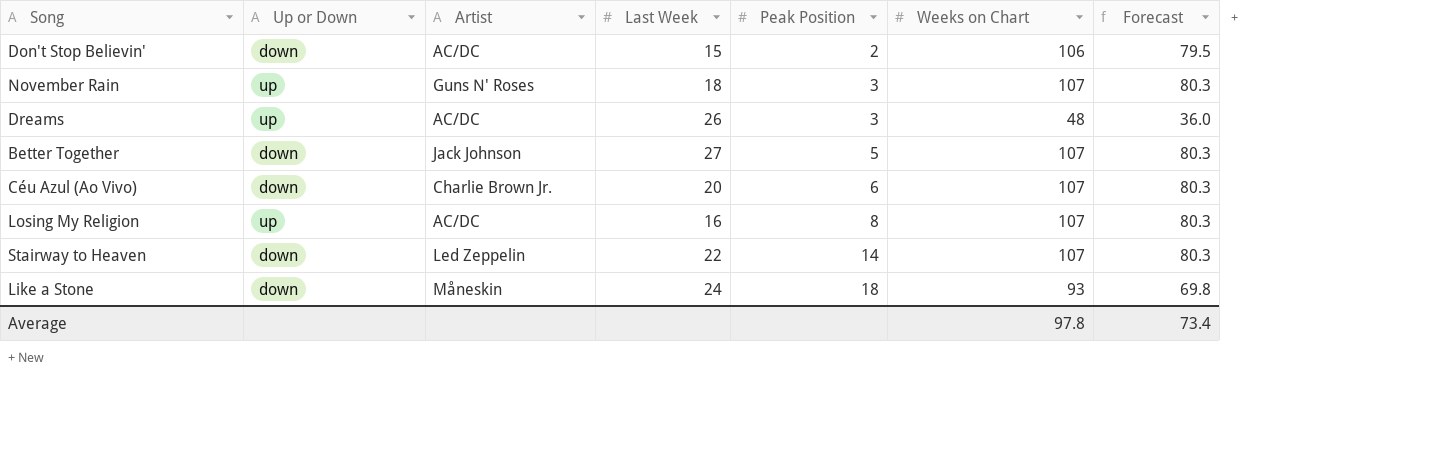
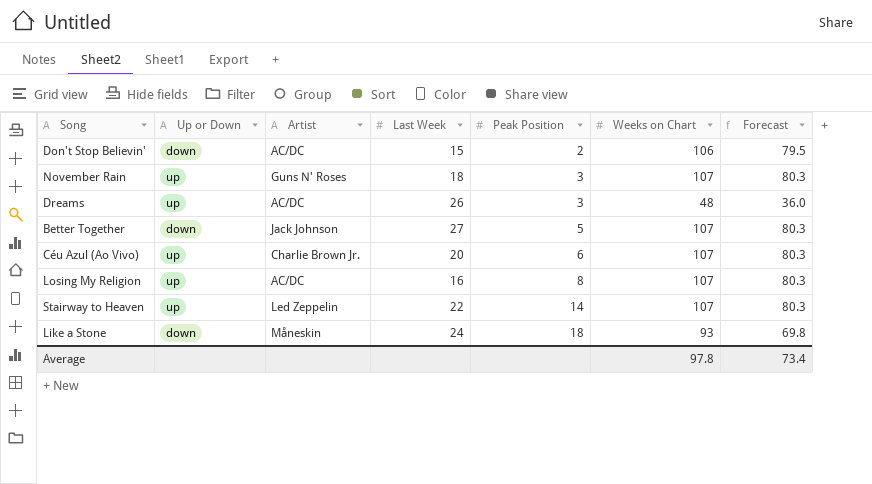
Céu Azul (Ao Vivo) | Up or Down: down -> up
Stairway to Heaven | Up or Down: down -> up

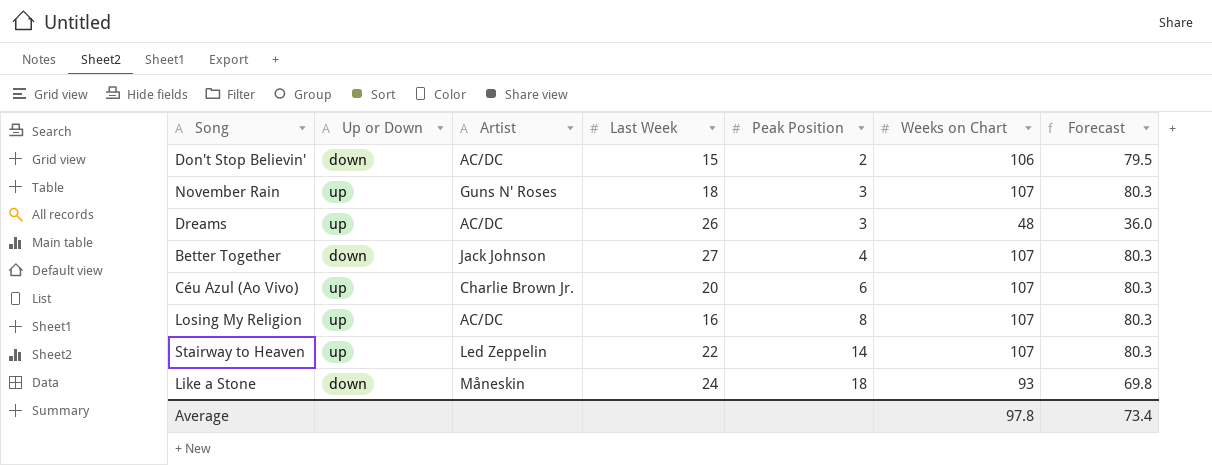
Better Together | Peak Position: 5 -> 4

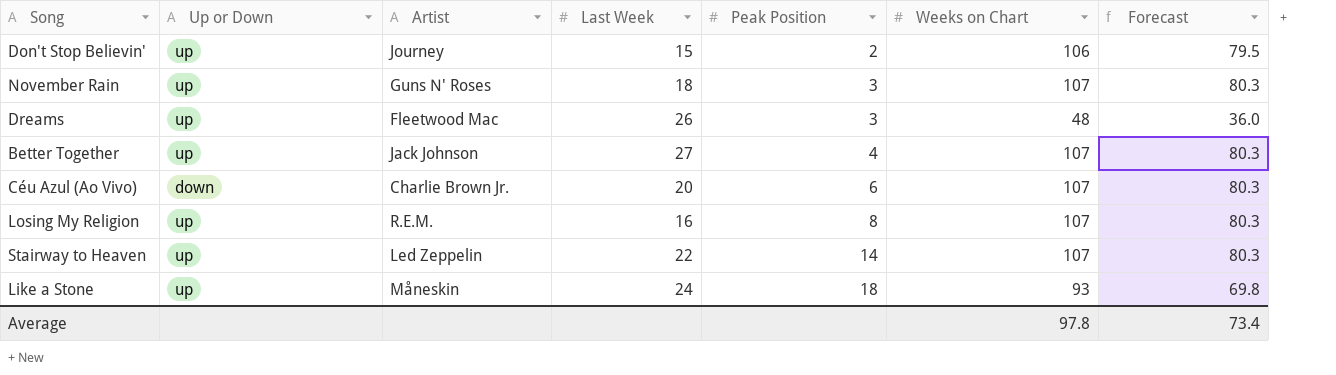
Don't Stop Believin' | Up or Down: down -> up
Don't Stop Believin' | Artist: AC/DC -> Journey
Dreams | Artist: AC/DC -> Fleetwood Mac
Better Together | Up or Down: down -> up
Céu Azul (Ao Vivo) | Up or Down: up -> down
Losing My Religion | Artist: AC/DC -> R.E.M.
Like a Stone | Up or Down: down -> up

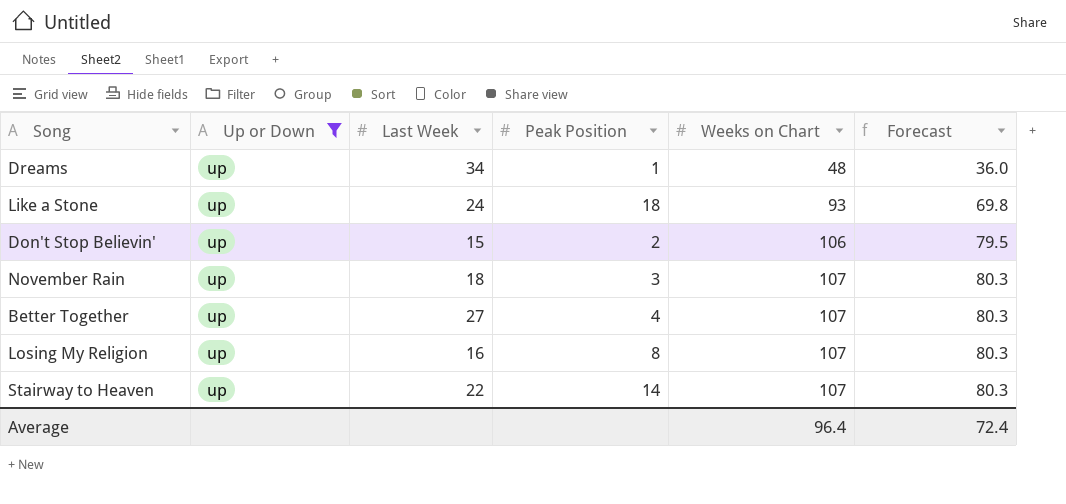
filter: none -> Up or Down = up
row order: Peak Position ascending -> Weeks on Chart ascending
column Artist | position: 3 -> none
Dreams | Last Week: 26 -> 34
Dreams | Peak Position: 3 -> 1
Average | Weeks on Chart: 97.8 -> 96.4
Average | Forecast: 73.4 -> 72.4

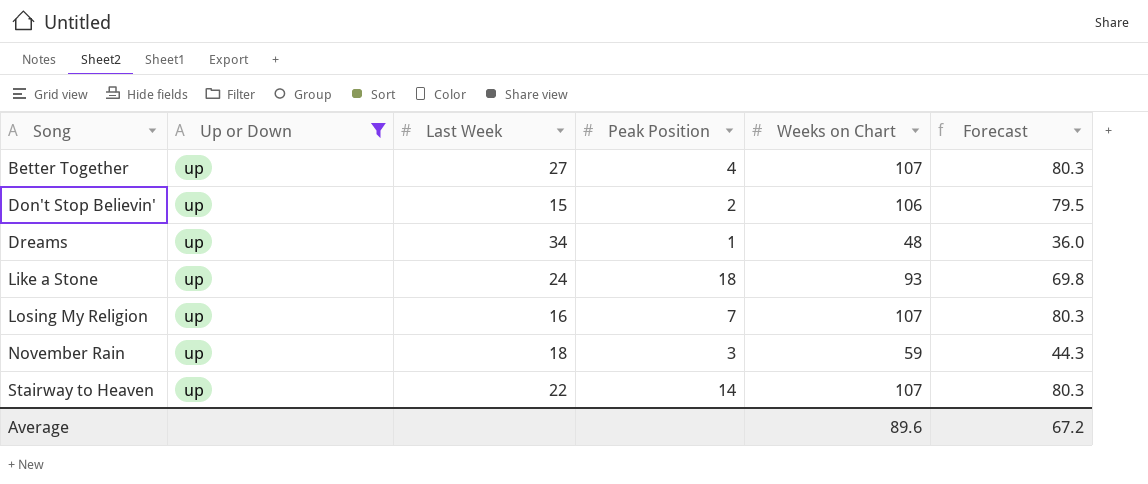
row order: Weeks on Chart ascending -> Song ascending
Losing My Religion | Peak Position: 8 -> 7
November Rain | Weeks on Chart: 107 -> 59
November Rain | Forecast: 80.3 -> 44.3
Average | Weeks on Chart: 96.4 -> 89.6
Average | Forecast: 72.4 -> 67.2

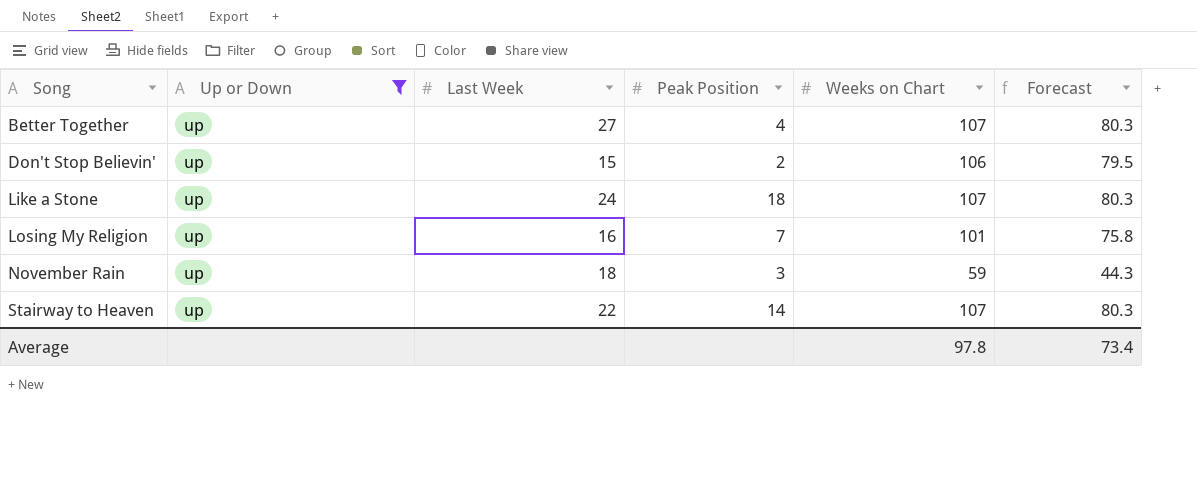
row Dreams: up | 34 | 1 | 48 | 36.0 -> none
Like a Stone | Weeks on Chart: 93 -> 107
Like a Stone | Forecast: 69.8 -> 80.3
Losing My Religion | Weeks on Chart: 107 -> 101
Losing My Religion | Forecast: 80.3 -> 75.8
Average | Weeks on Chart: 89.6 -> 97.8
Average | Forecast: 67.2 -> 73.4

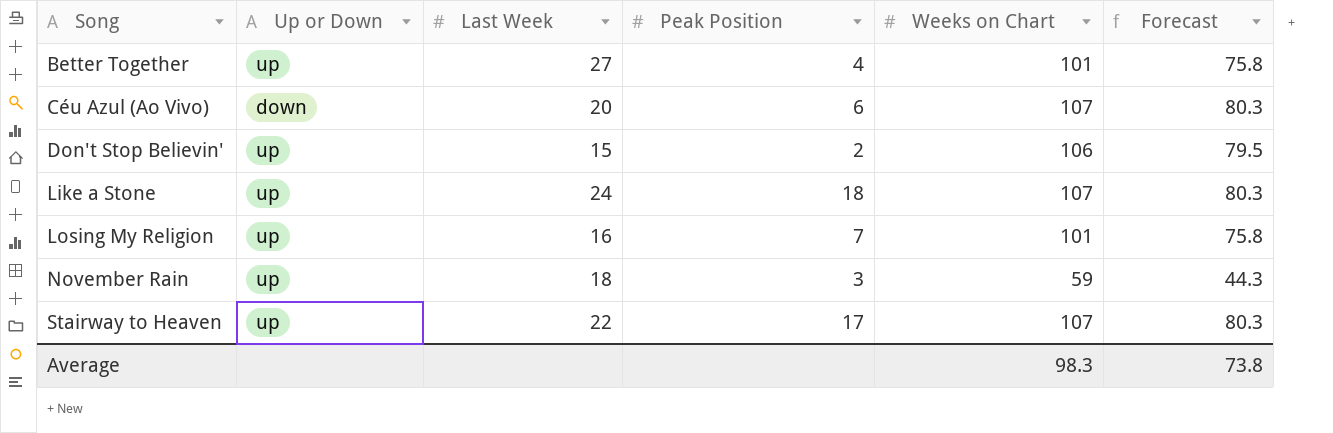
filter: Up or Down = up -> none
Better Together | Weeks on Chart: 107 -> 101
Better Together | Forecast: 80.3 -> 75.8
Stairway to Heaven | Peak Position: 14 -> 17
Average | Weeks on Chart: 97.8 -> 98.3
Average | Forecast: 73.4 -> 73.8

